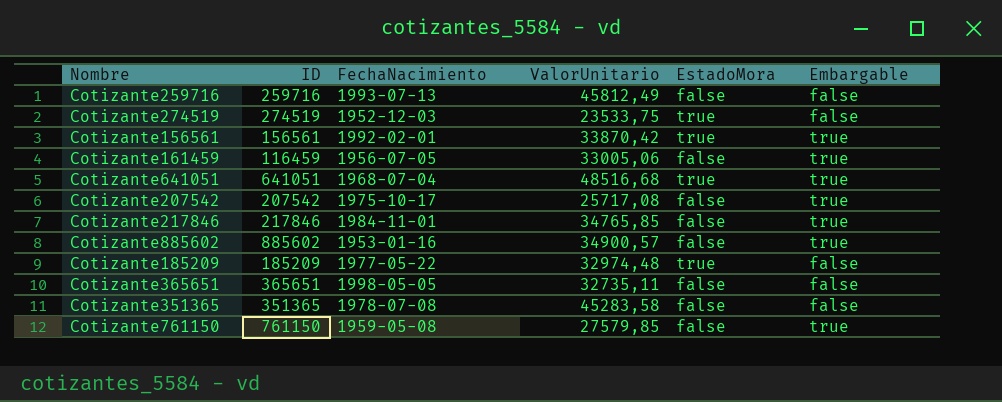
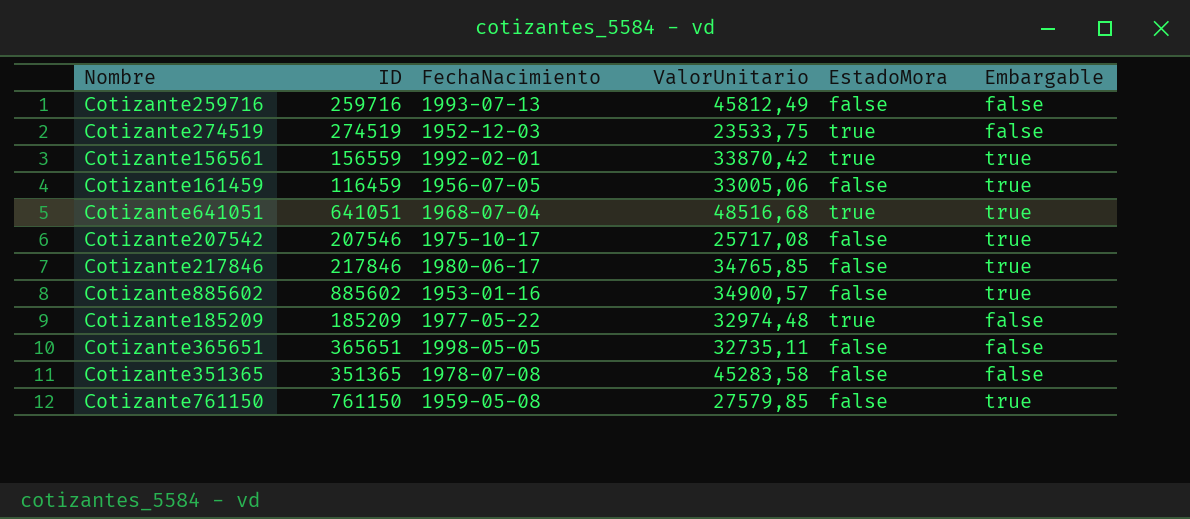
Cotizante156561 | ID: 156561 -> 156559
Cotizante207542 | ID: 207542 -> 207546
Cotizante217846 | FechaNacimiento: 1984-11-01 -> 1980-06-17

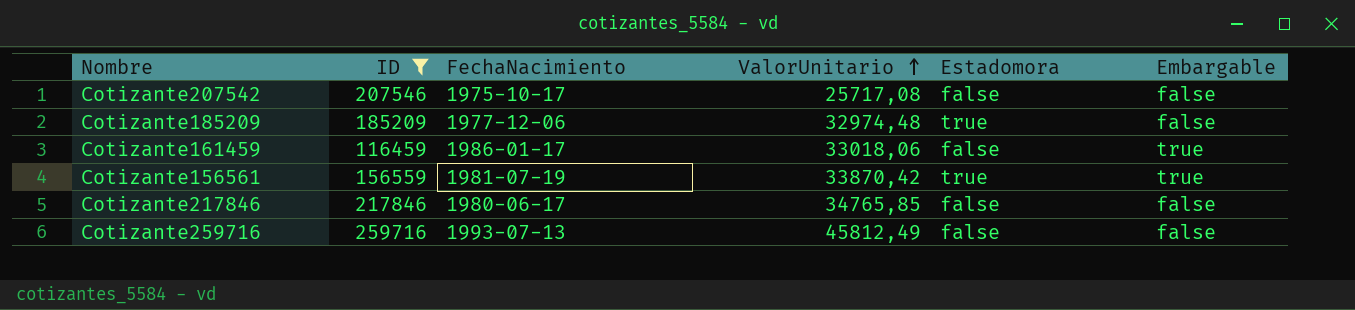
filter: none -> ID <= 259716
row order: none -> ValorUnitario ascending
column name: EstadoMora -> Estadomora
Cotizante207542 | Embargable: true -> false
Cotizante185209 | FechaNacimiento: 1977-05-22 -> 1977-12-06
Cotizante161459 | FechaNacimiento: 1956-07-05 -> 1986-01-17
Cotizante161459 | ValorUnitario: 33005,06 -> 33018,06
Cotizante156561 | FechaNacimiento: 1992-02-01 -> 1981-07-19
Cotizante217846 | Embargable: true -> false

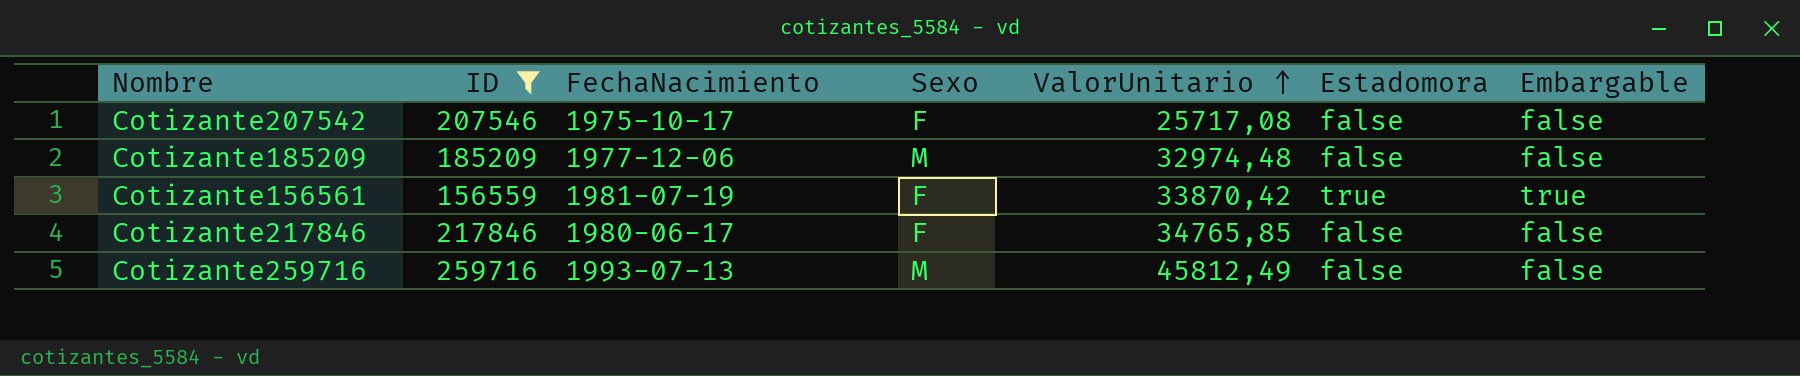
column Sexo | position: none -> 4
row Cotizante161459: 116459 | 1986-01-17 | 33018,06 | false | true -> none
Cotizante185209 | Estadomora: true -> false

